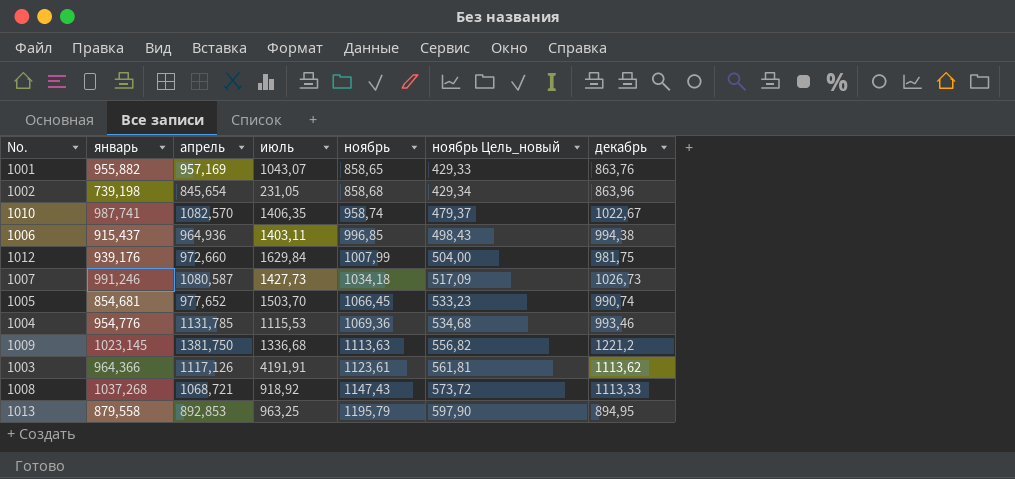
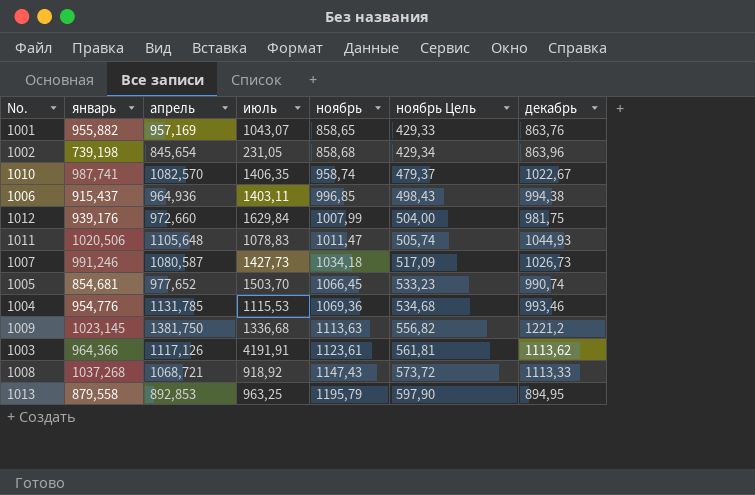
column name: ноябрь Цель_новый -> ноябрь Цель
row 1011: none -> 1020,506 | 1105,648 | 1078,83 | 1011,47 | 505,74 | 1044,93

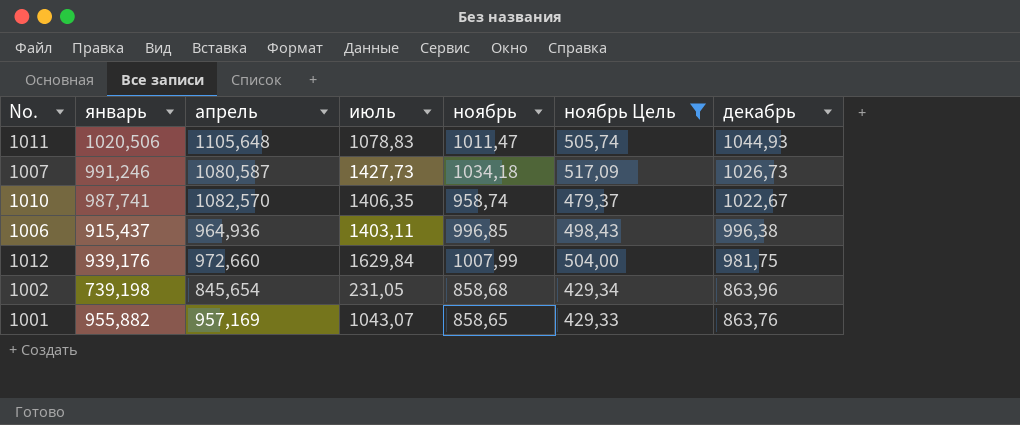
filter: none -> ноябрь Цель <= 517,09
row order: ноябрь ascending -> декабрь descending
1006 | декабрь: 994,38 -> 996,38

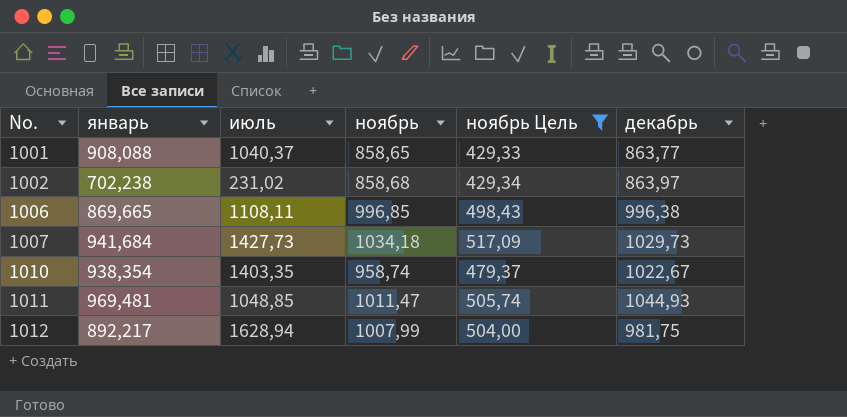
row order: декабрь descending -> No. ascending
column апрель | position: 3 -> none
1001 | январь: 955,882 -> 908,088
1001 | июль: 1043,07 -> 1040,37
1001 | декабрь: 863,76 -> 863,77
1002 | январь: 739,198 -> 702,238
1002 | июль: 231,05 -> 231,02
1002 | декабрь: 863,96 -> 863,97
1006 | январь: 915,437 -> 869,665
1006 | июль: 1403,11 -> 1108,11
1007 | январь: 991,246 -> 941,684
1007 | декабрь: 1026,73 -> 1029,73
1010 | январь: 987,741 -> 938,354
1010 | июль: 1406,35 -> 1403,35
1011 | январь: 1020,506 -> 969,481
1011 | июль: 1078,83 -> 1048,85
1012 | январь: 939,176 -> 892,217
1012 | июль: 1629,84 -> 1628,94

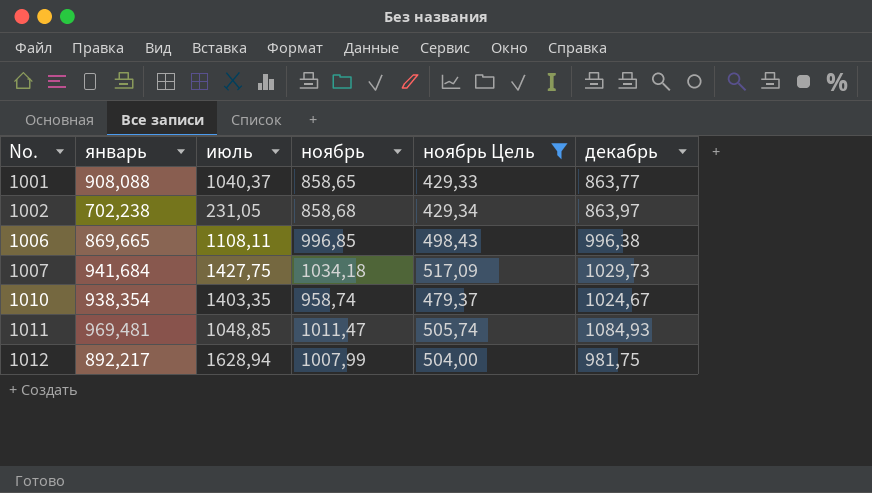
1002 | июль: 231,02 -> 231,05
1007 | июль: 1427,73 -> 1427,75
1010 | декабрь: 1022,67 -> 1024,67
1011 | декабрь: 1044,93 -> 1084,93

